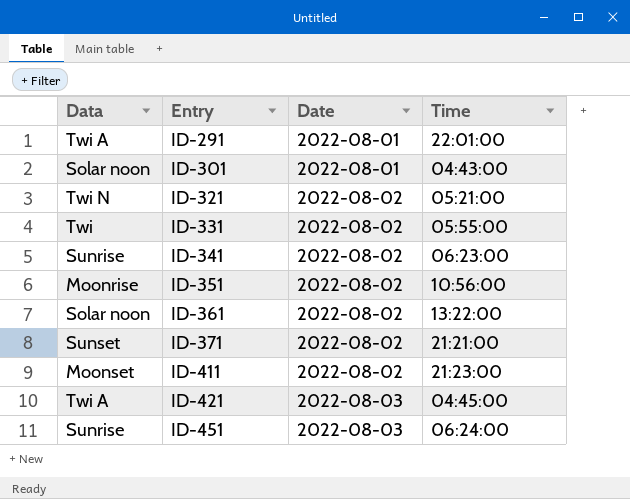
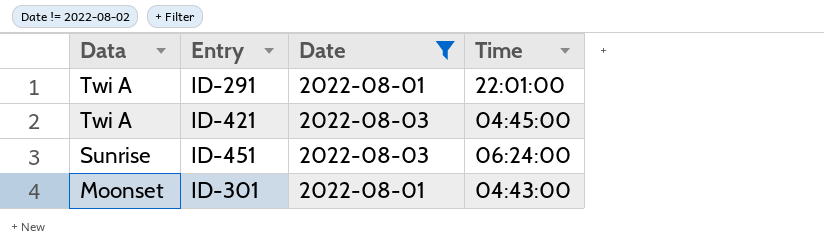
filter: none -> Date != 2022-08-02
row order: Entry ascending -> Data descending
ID-301 | Data: Solar noon -> Moonset

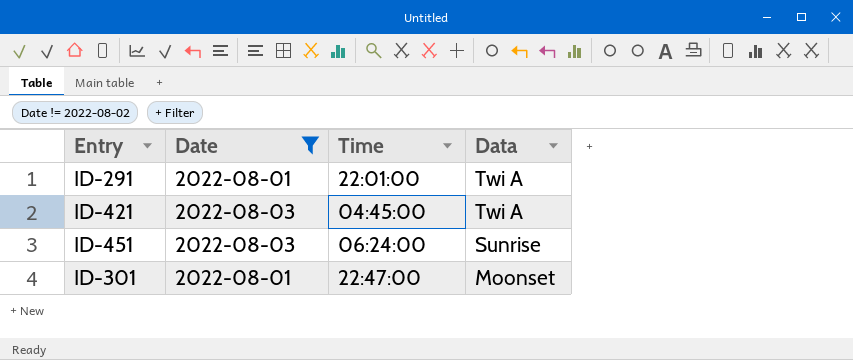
column Data | position: 1 -> 4
ID-301 | Time: 04:43:00 -> 22:47:00

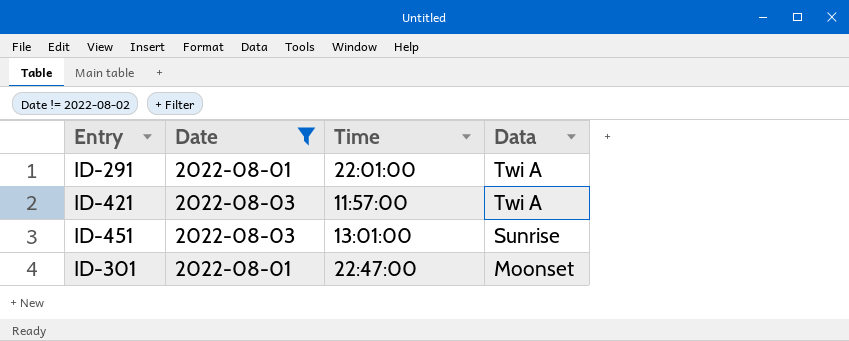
ID-421 | Time: 04:45:00 -> 11:57:00
ID-451 | Time: 06:24:00 -> 13:01:00

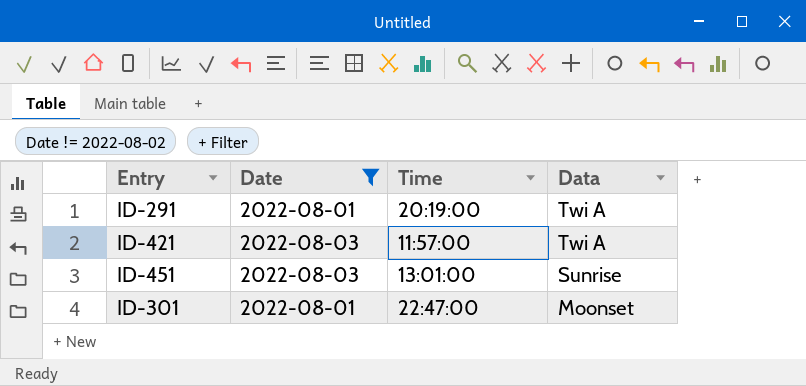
ID-291 | Time: 22:01:00 -> 20:19:00

